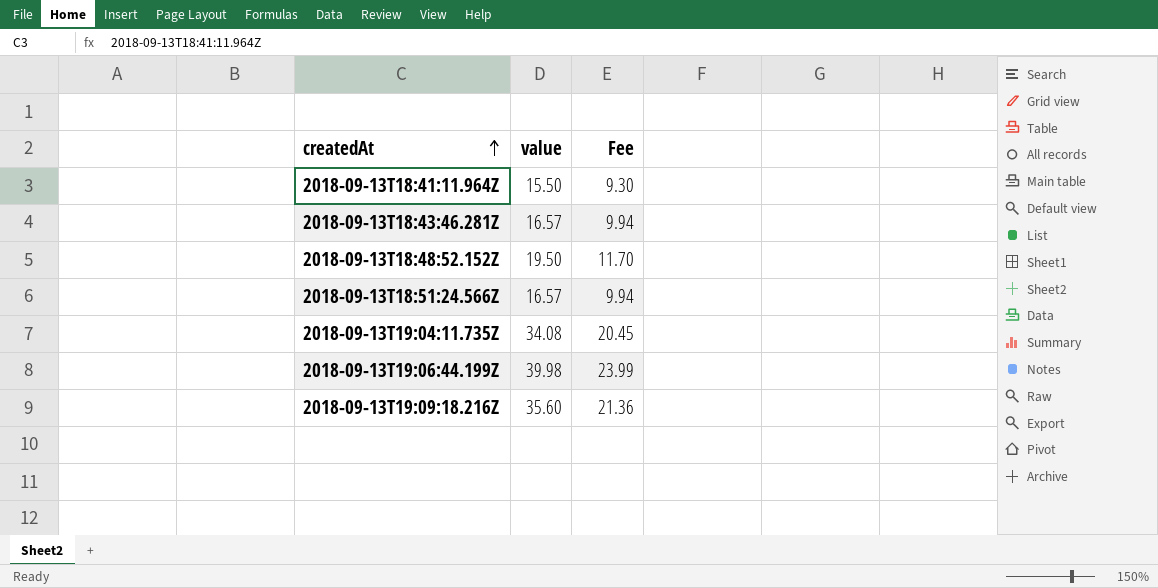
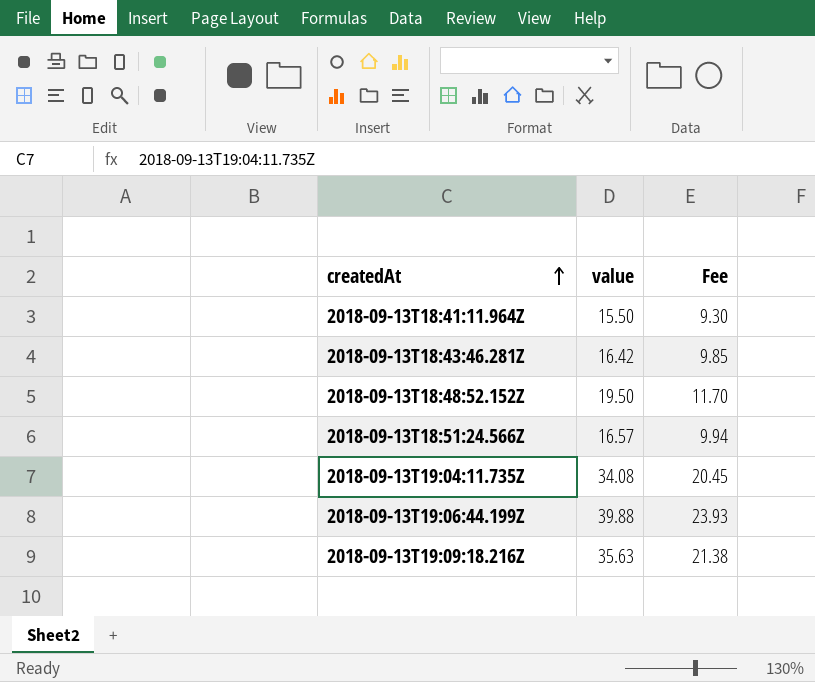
2018-09-13T18:43:46.281Z | value: 16.57 -> 16.42
2018-09-13T18:43:46.281Z | Fee: 9.94 -> 9.85
2018-09-13T19:06:44.199Z | value: 39.98 -> 39.88
2018-09-13T19:06:44.199Z | Fee: 23.99 -> 23.93
2018-09-13T19:09:18.216Z | value: 35.60 -> 35.63
2018-09-13T19:09:18.216Z | Fee: 21.36 -> 21.38

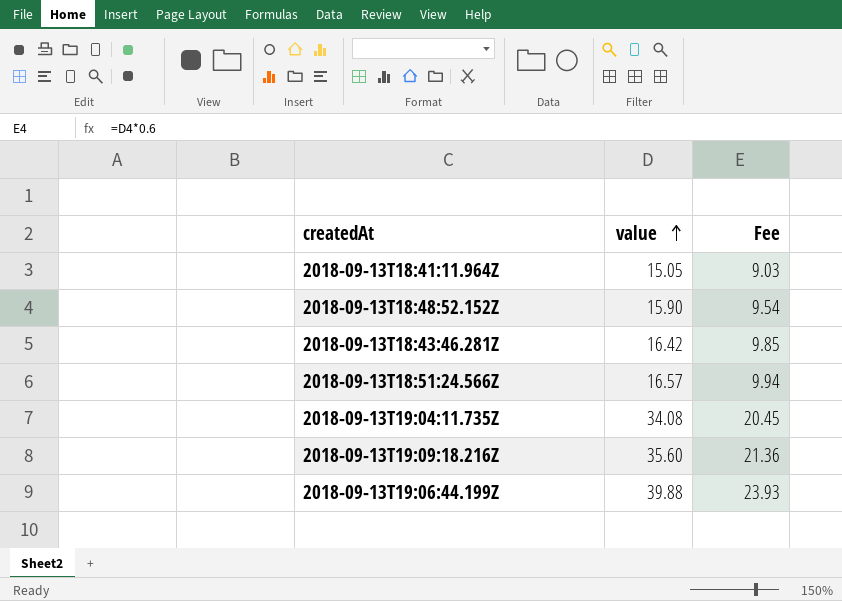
row order: createdAt ascending -> value ascending
2018-09-13T18:41:11.964Z | value: 15.50 -> 15.05
2018-09-13T18:41:11.964Z | Fee: 9.30 -> 9.03
2018-09-13T18:48:52.152Z | value: 19.50 -> 15.90
2018-09-13T18:48:52.152Z | Fee: 11.70 -> 9.54
2018-09-13T19:09:18.216Z | value: 35.63 -> 35.60
2018-09-13T19:09:18.216Z | Fee: 21.38 -> 21.36

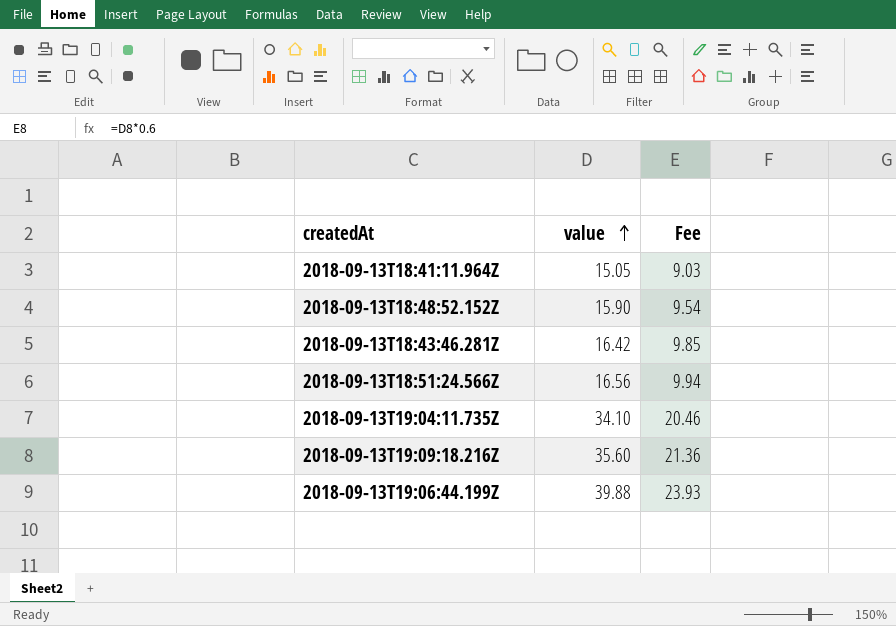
2018-09-13T18:51:24.566Z | value: 16.57 -> 16.56
2018-09-13T19:04:11.735Z | value: 34.08 -> 34.10
2018-09-13T19:04:11.735Z | Fee: 20.45 -> 20.46

